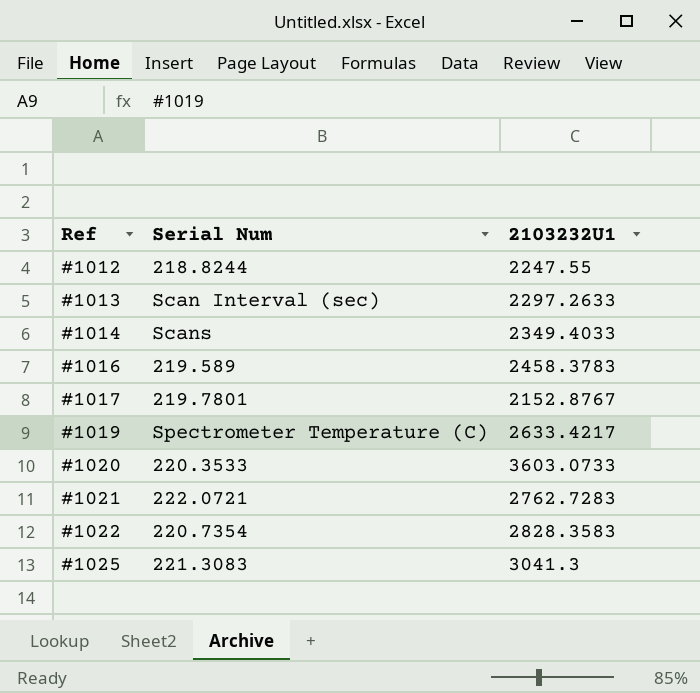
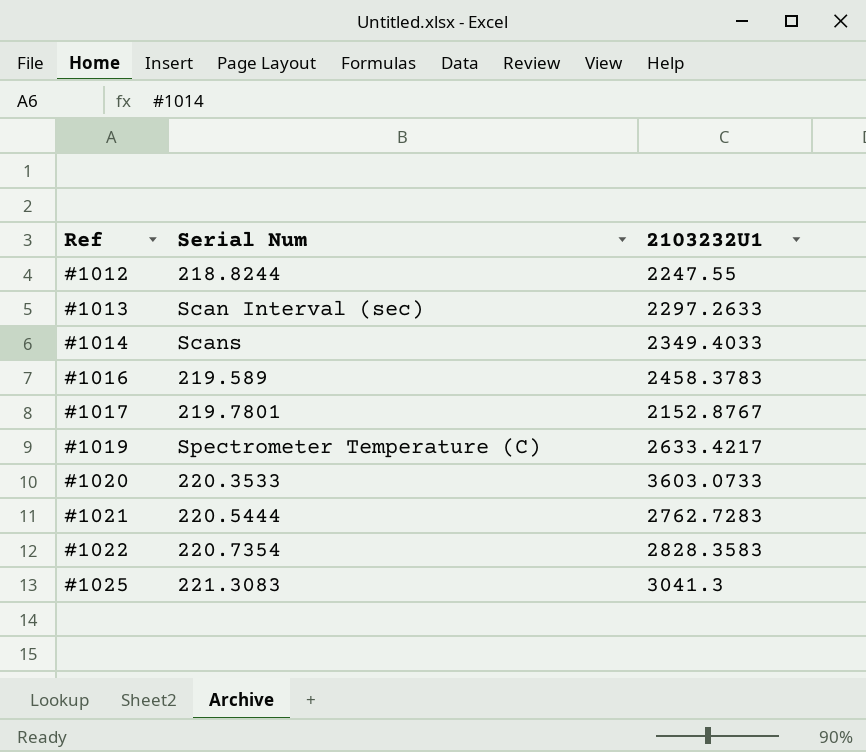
#1021 | Serial Num: 222.0721 -> 220.5444

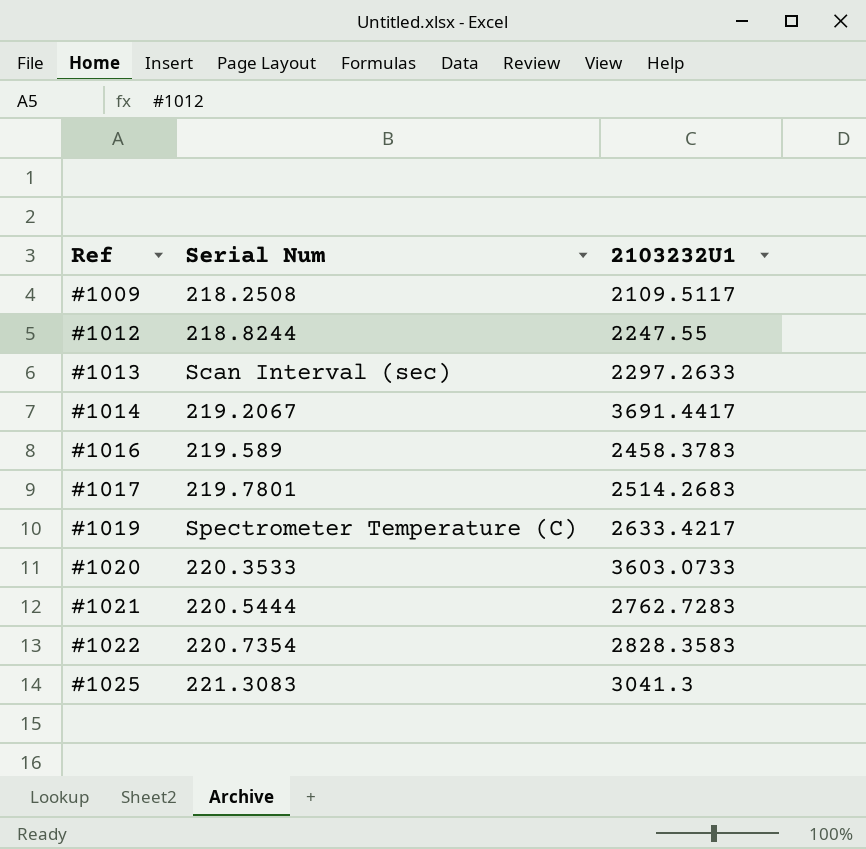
row #1009: none -> 218.2508 | 2109.5117
#1014 | Serial Num: Scans -> 219.2067
#1014 | 2103232U1: 2349.4033 -> 3691.4417
#1017 | 2103232U1: 2152.8767 -> 2514.2683

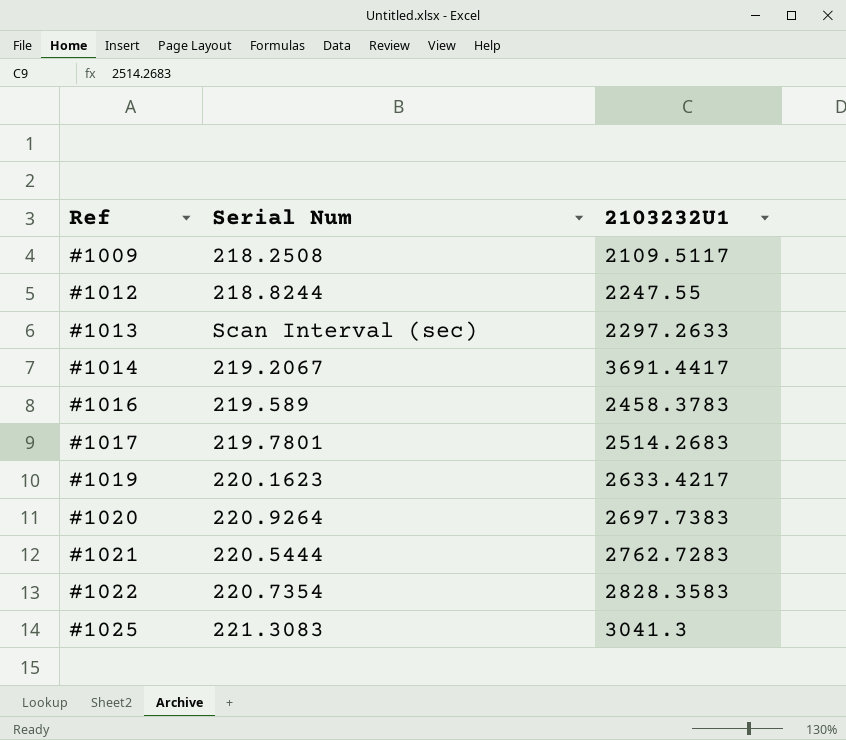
#1019 | Serial Num: Spectrometer Temperature (C) -> 220.1623
#1020 | Serial Num: 220.3533 -> 220.9264
#1020 | 2103232U1: 3603.0733 -> 2697.7383

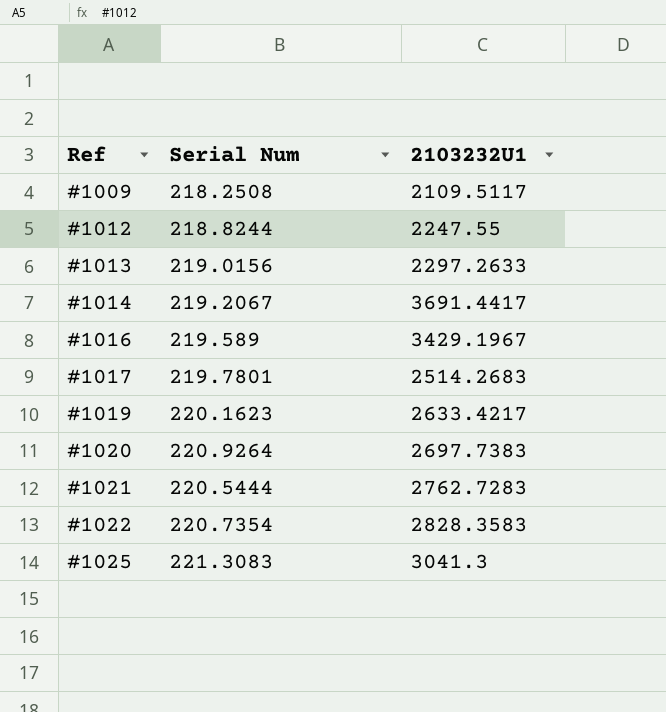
#1013 | Serial Num: Scan Interval (sec) -> 219.0156
#1016 | 2103232U1: 2458.3783 -> 3429.1967

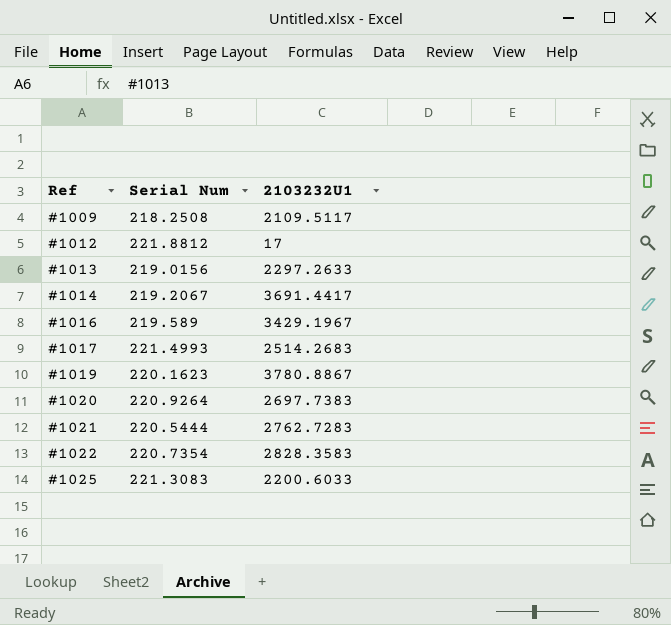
#1012 | Serial Num: 218.8244 -> 221.8812
#1012 | 2103232U1: 2247.55 -> 17
#1017 | Serial Num: 219.7801 -> 221.4993
#1019 | 2103232U1: 2633.4217 -> 3780.8867
#1025 | 2103232U1: 3041.3 -> 2200.6033

